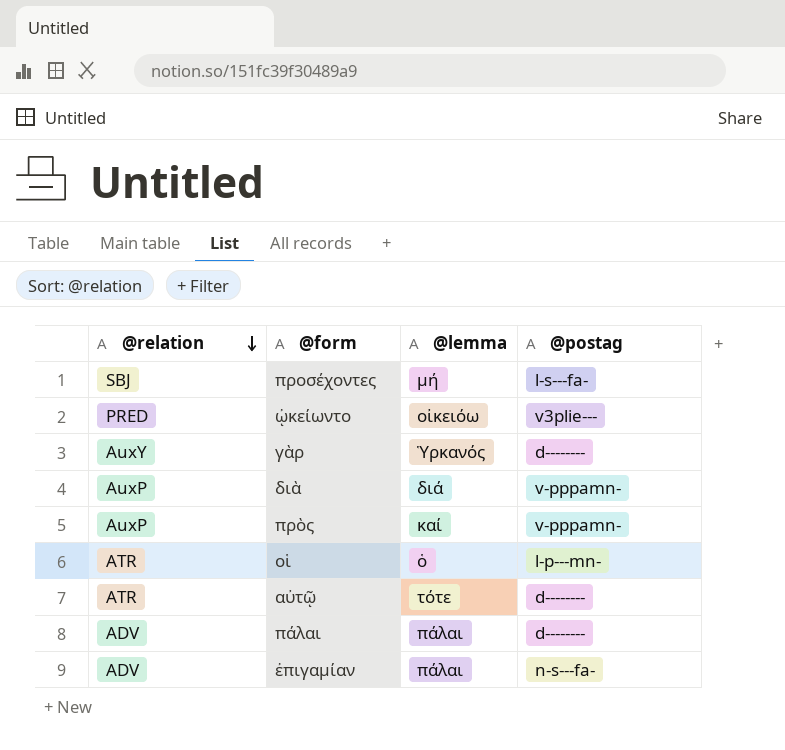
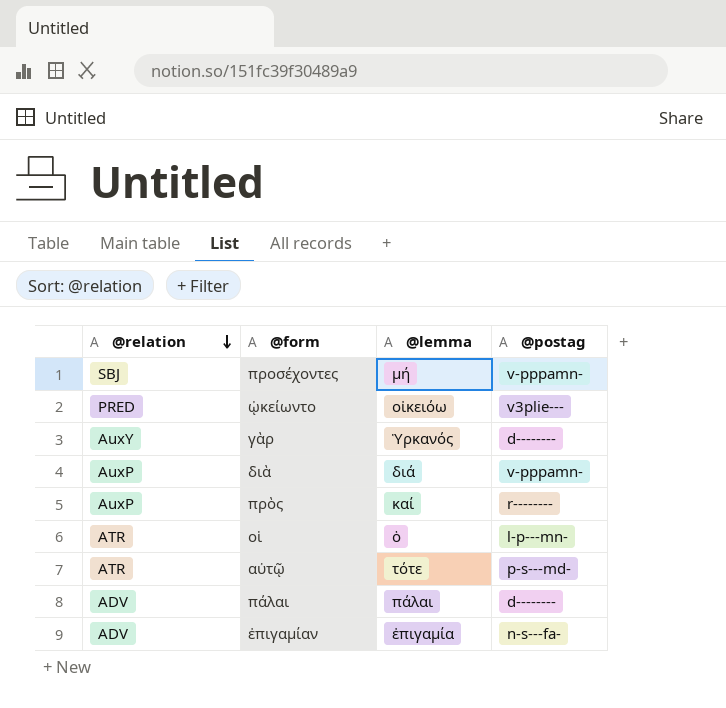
προσέχοντες | @postag: l-s---fa- -> v-pppamn-
πρὸς | @postag: v-pppamn- -> r--------
αὐτῷ | @postag: d-------- -> p-s---md-
ἐπιγαμίαν | @lemma: πάλαι -> ἐπιγαμία

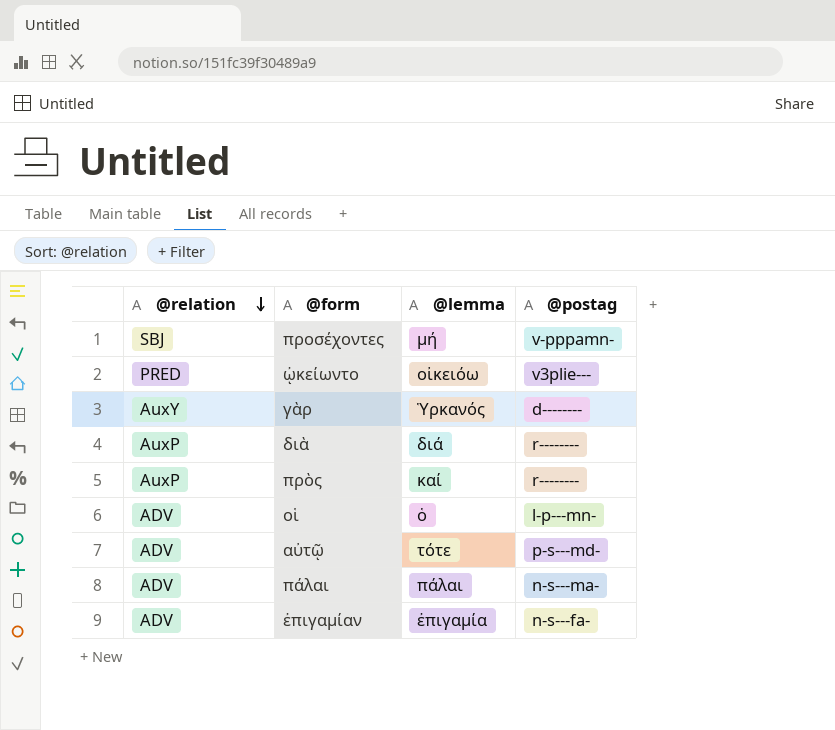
διὰ | @postag: v-pppamn- -> r--------
οἱ | @relation: ATR -> ADV
αὐτῷ | @relation: ATR -> ADV
πάλαι | @postag: d-------- -> n-s---ma-

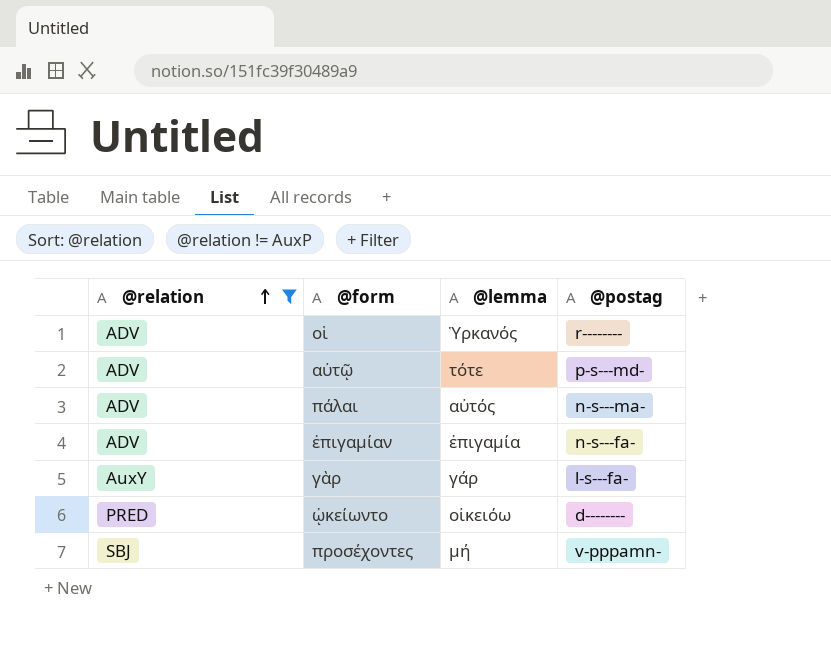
filter: none -> @relation != AuxP
row order: @relation descending -> @relation ascending
οἱ | @lemma: ὁ -> Ὑρκανός
οἱ | @postag: l-p---mn- -> r--------
πάλαι | @lemma: πάλαι -> αὐτός
γὰρ | @lemma: Ὑρκανός -> γάρ
γὰρ | @postag: d-------- -> l-s---fa-
ᾠκείωντο | @postag: v3plie--- -> d--------

